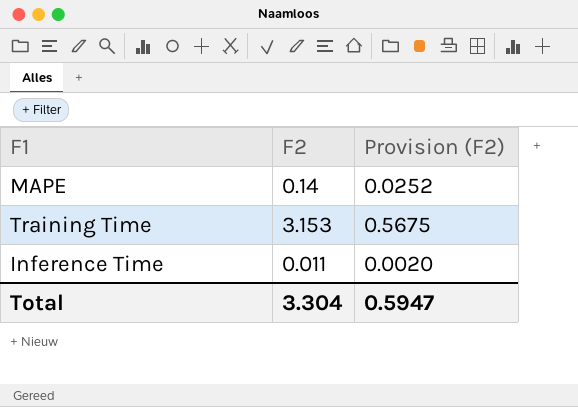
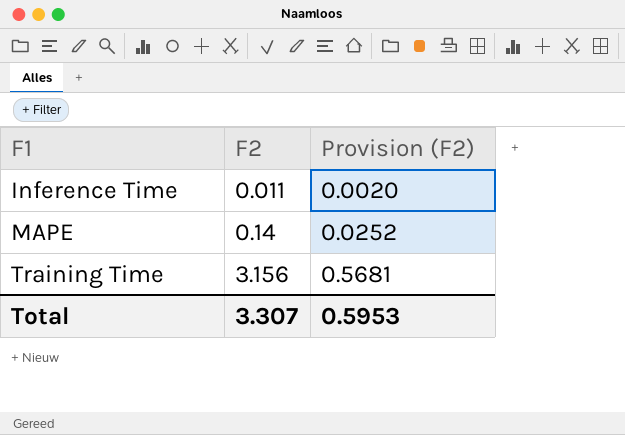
row order: none -> F1 ascending
Training Time | F2: 3.153 -> 3.156
Training Time | Provision (F2): 0.5675 -> 0.5681
Total | F2: 3.304 -> 3.307
Total | Provision (F2): 0.5947 -> 0.5953

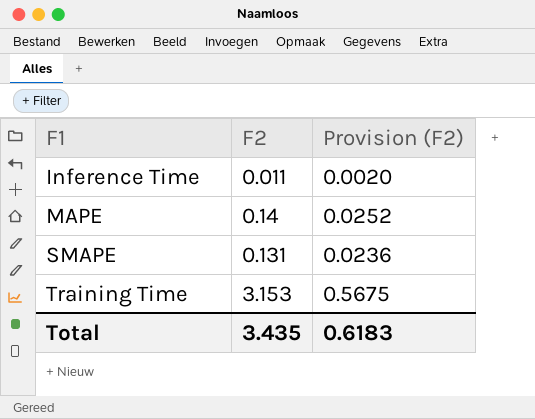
row SMAPE: none -> 0.131 | 0.0236
Training Time | F2: 3.156 -> 3.153
Training Time | Provision (F2): 0.5681 -> 0.5675
Total | F2: 3.307 -> 3.435
Total | Provision (F2): 0.5953 -> 0.6183

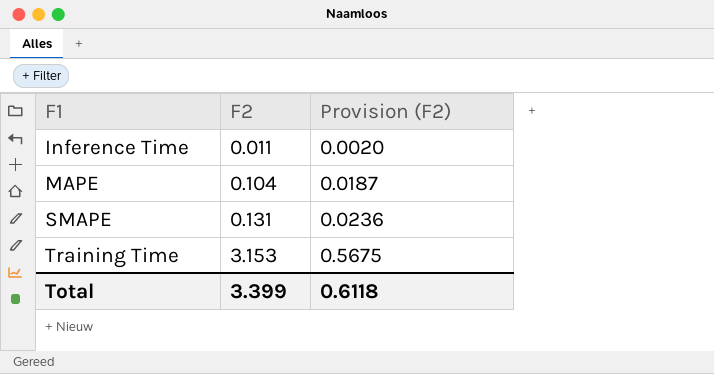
MAPE | F2: 0.14 -> 0.104
MAPE | Provision (F2): 0.0252 -> 0.0187
Total | F2: 3.435 -> 3.399
Total | Provision (F2): 0.6183 -> 0.6118

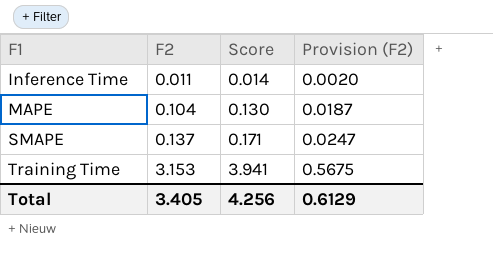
column Score | formula: none -> [F2] * 1.25
SMAPE | F2: 0.131 -> 0.137
SMAPE | Provision (F2): 0.0236 -> 0.0247
Total | F2: 3.399 -> 3.405
Total | Provision (F2): 0.6118 -> 0.6129

